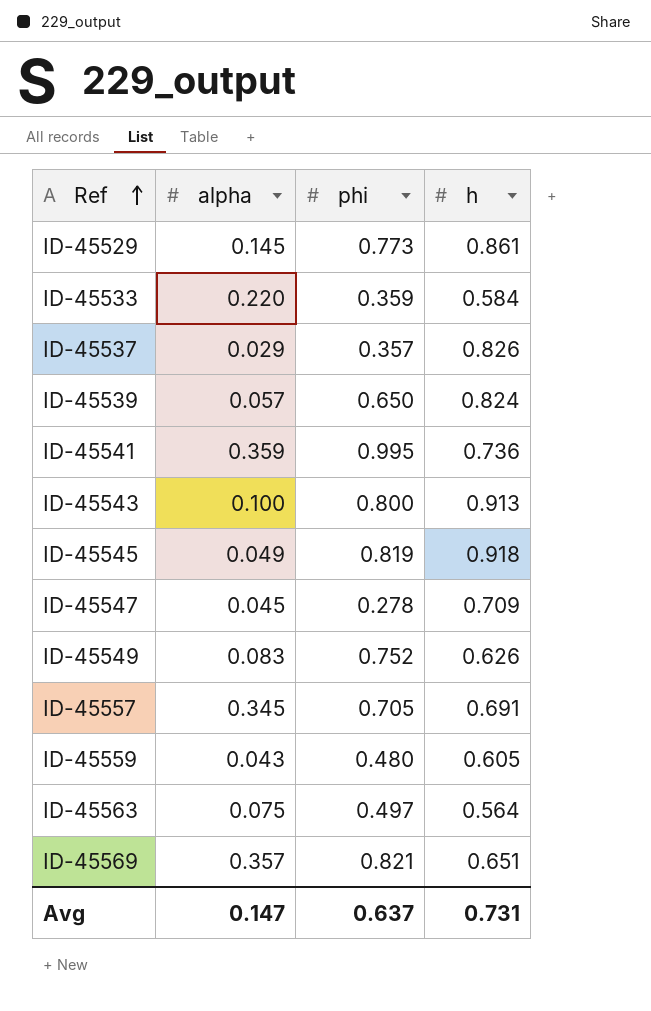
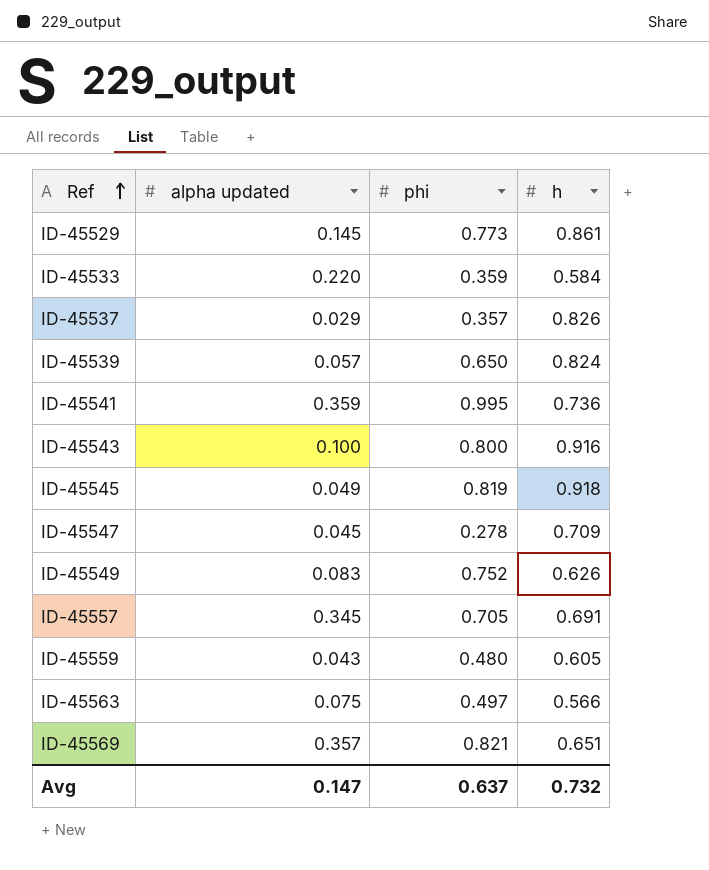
column name: alpha -> alpha updated
ID-45543 | h: 0.913 -> 0.916
ID-45563 | h: 0.564 -> 0.566
Avg | h: 0.731 -> 0.732

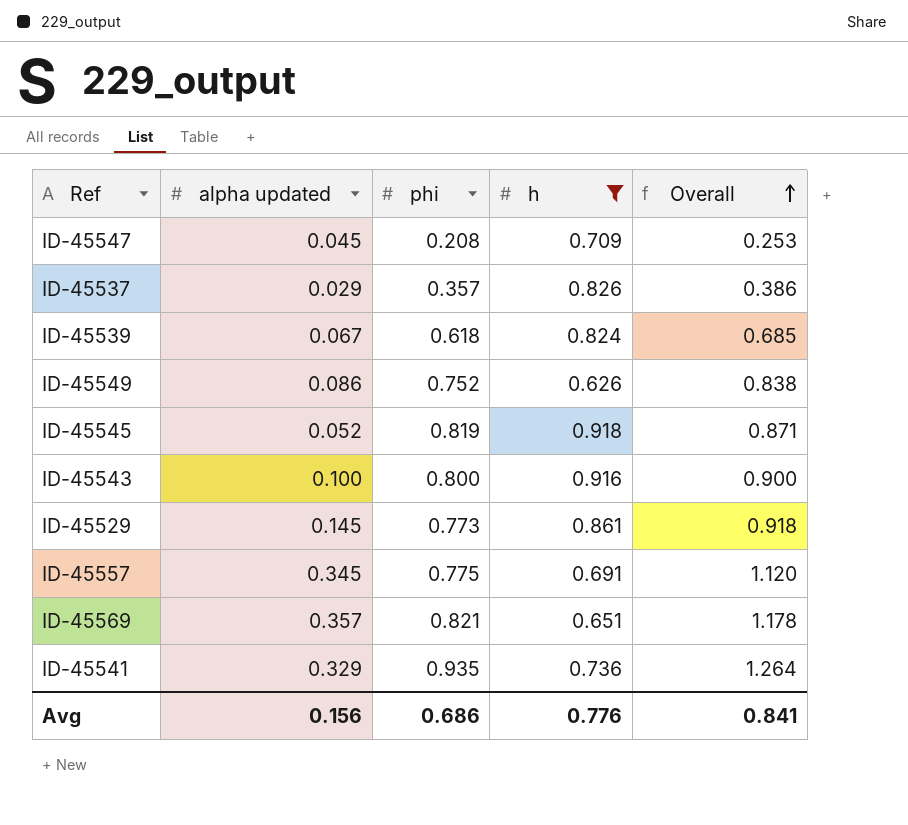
filter: none -> h >= 0.626
row order: Ref ascending -> Overall ascending
column Overall | formula: none -> [alpha updated] + [phi]
ID-45547 | phi: 0.278 -> 0.208
ID-45539 | alpha updated: 0.057 -> 0.067
ID-45539 | phi: 0.650 -> 0.618
ID-45549 | alpha updated: 0.083 -> 0.086
ID-45545 | alpha updated: 0.049 -> 0.052
ID-45557 | phi: 0.705 -> 0.775
ID-45541 | alpha updated: 0.359 -> 0.329
ID-45541 | phi: 0.995 -> 0.935
Avg | alpha updated: 0.147 -> 0.156
Avg | phi: 0.637 -> 0.686
Avg | h: 0.732 -> 0.776

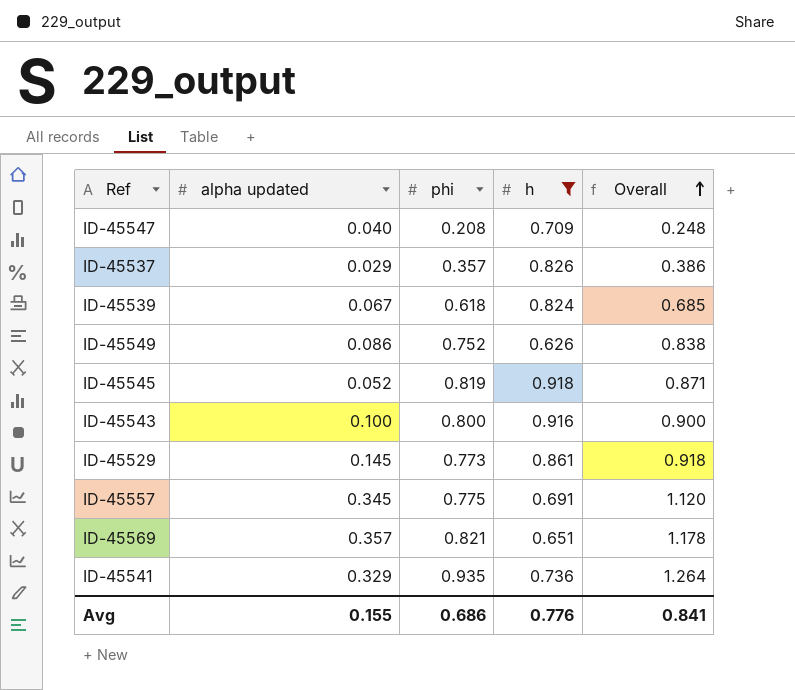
ID-45547 | alpha updated: 0.045 -> 0.040
ID-45547 | Overall: 0.253 -> 0.248
Avg | alpha updated: 0.156 -> 0.155

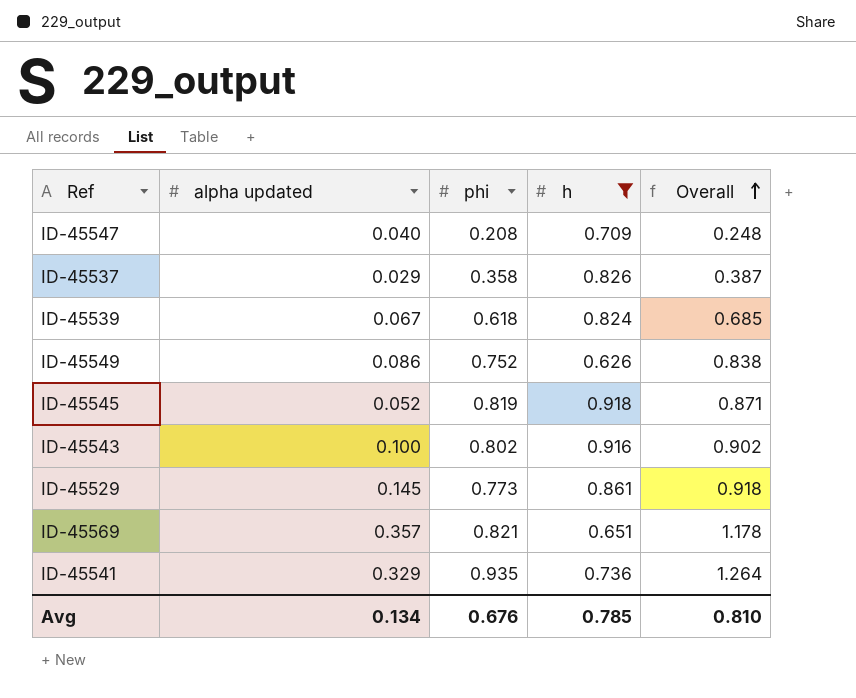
row ID-45557: 0.345 | 0.775 | 0.691 | 1.120 -> none
ID-45537 | phi: 0.357 -> 0.358
ID-45537 | Overall: 0.386 -> 0.387
ID-45543 | phi: 0.800 -> 0.802
ID-45543 | Overall: 0.900 -> 0.902
Avg | alpha updated: 0.155 -> 0.134
Avg | phi: 0.686 -> 0.676
Avg | h: 0.776 -> 0.785
Avg | Overall: 0.841 -> 0.810

